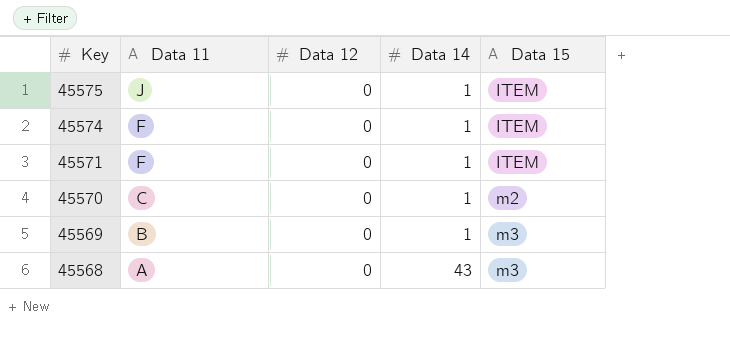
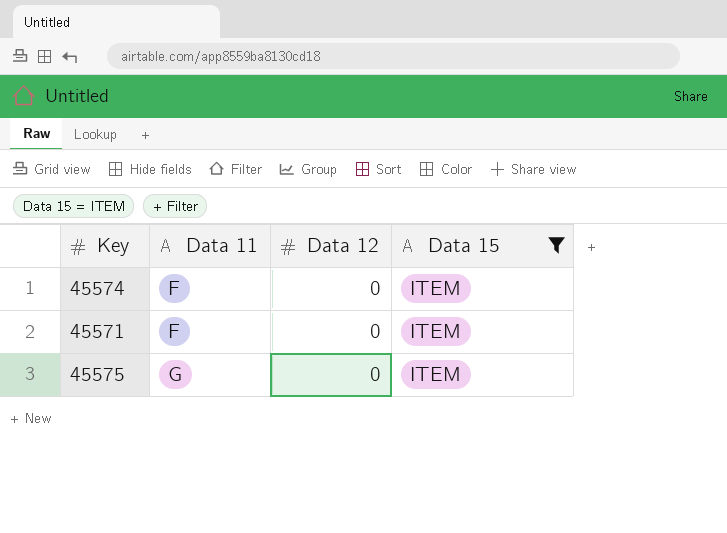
filter: none -> Data 15 = ITEM
row order: Key descending -> Data 11 ascending
column Data 14 | position: 4 -> none
45575 | Data 11: J -> G

